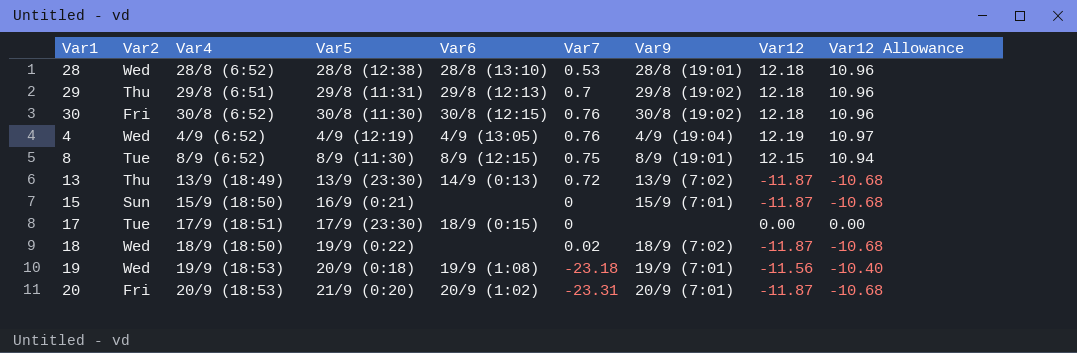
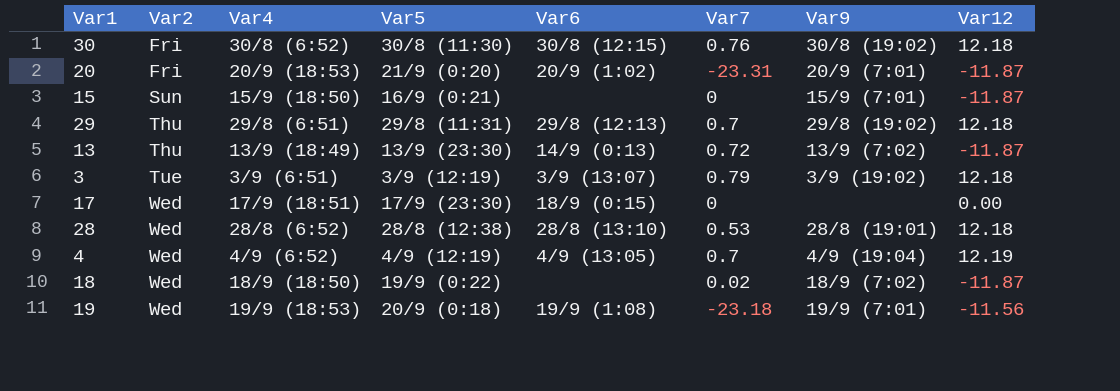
row order: none -> Var2 ascending
column Var12 Allowance | formula: [Var12] * 0.9 -> none
row 8: Tue | 8/9 (6:52) | 8/9 (11:30) | 8/9 (12:15) | 0.75 | 8/9 (19:01) | 12.15 | 10.94 -> none
row 3: none -> Tue | 3/9 (6:51) | 3/9 (12:19) | 3/9 (13:07) | 0.79 | 3/9 (19:02) | 12.18
17 | Var2: Tue -> Wed
4 | Var7: 0.76 -> 0.7

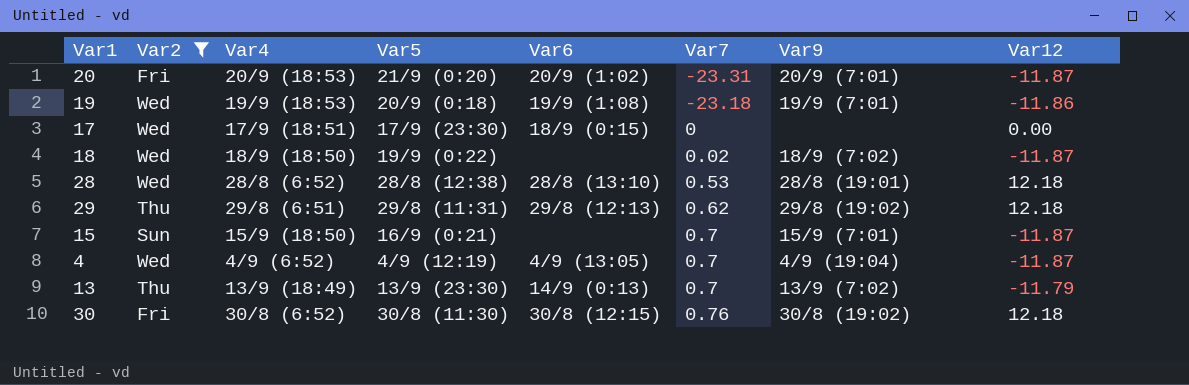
filter: none -> Var2 != Tue
row order: Var2 ascending -> Var7 ascending
19 | Var12: -11.56 -> -11.86
29 | Var7: 0.7 -> 0.62
15 | Var7: 0 -> 0.7
4 | Var12: 12.19 -> -11.87
13 | Var7: 0.72 -> 0.7
13 | Var12: -11.87 -> -11.79

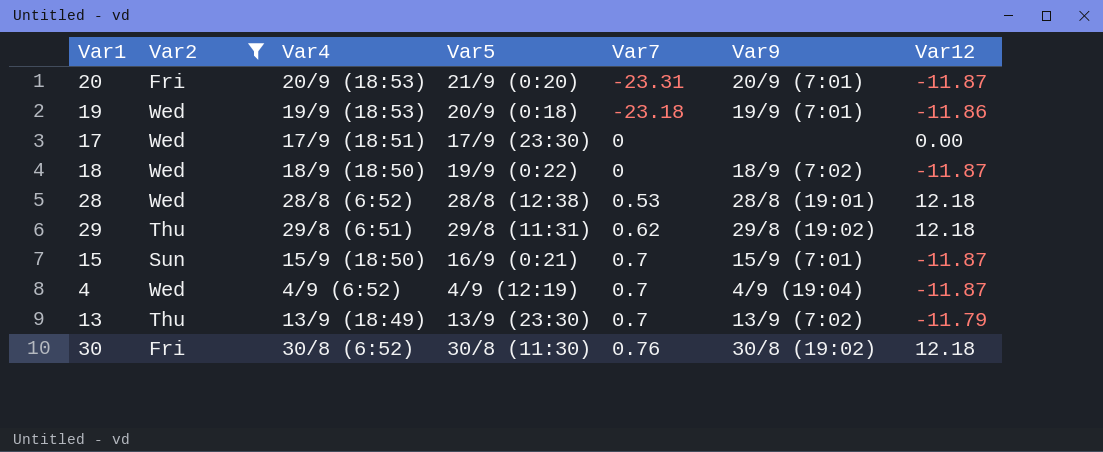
column Var6 | position: 5 -> none
18 | Var7: 0.02 -> 0

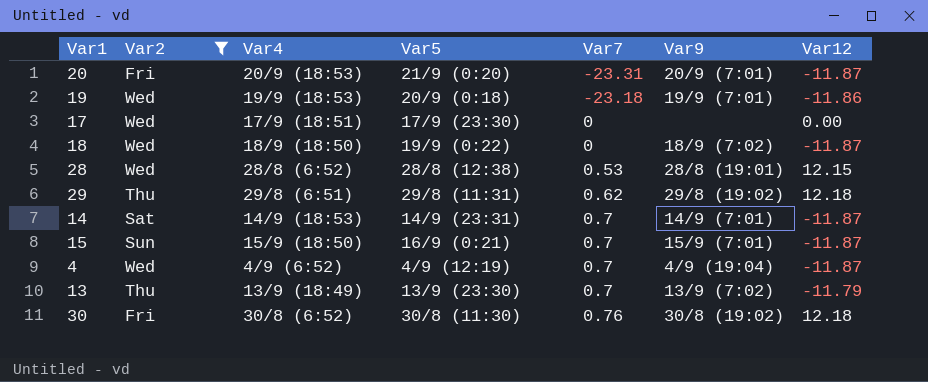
28 | Var12: 12.18 -> 12.15
row 14: none -> Sat | 14/9 (18:53) | 14/9 (23:31) | 0.7 | 14/9 (7:01) | -11.87

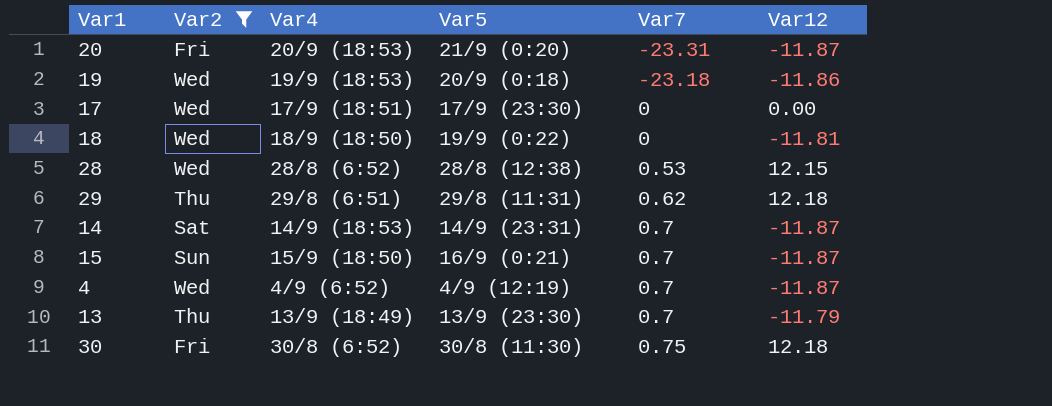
column Var9 | position: 6 -> none
18 | Var12: -11.87 -> -11.81
30 | Var7: 0.76 -> 0.75

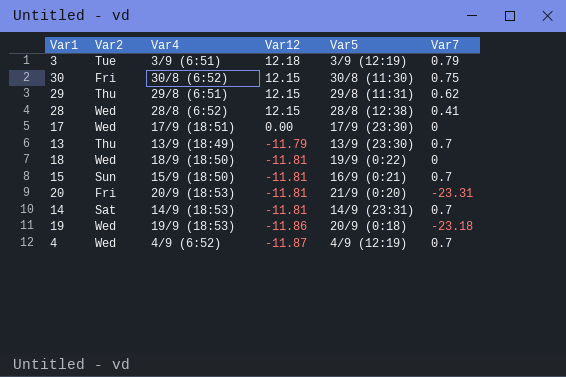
filter: Var2 != Tue -> none
row order: Var7 ascending -> Var12 descending
column Var12 | position: 6 -> 4
30 | Var12: 12.18 -> 12.15
29 | Var12: 12.18 -> 12.15
28 | Var7: 0.53 -> 0.41
15 | Var12: -11.87 -> -11.81
20 | Var12: -11.87 -> -11.81
14 | Var12: -11.87 -> -11.81

